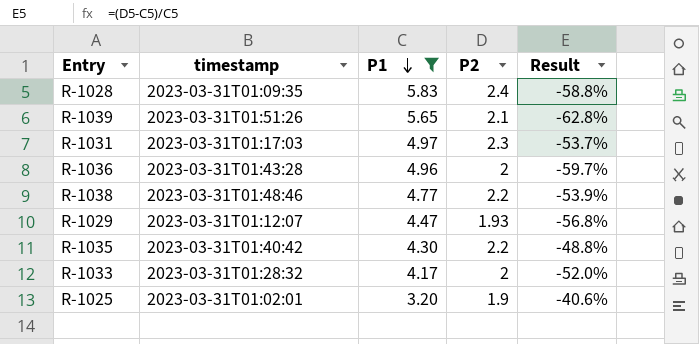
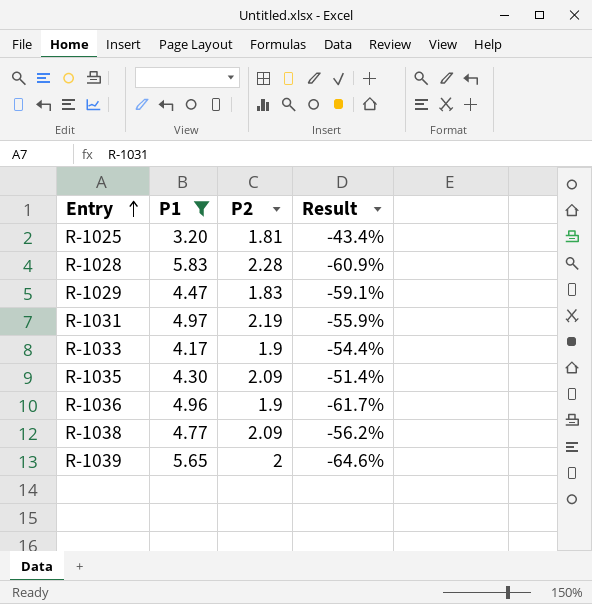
row order: P1 descending -> Entry ascending
column timestamp | position: 2 -> none
R-1025 | P2: 1.9 -> 1.81
R-1025 | Result: -40.6% -> -43.4%
R-1028 | P2: 2.4 -> 2.28
R-1028 | Result: -58.8% -> -60.9%
R-1029 | P2: 1.93 -> 1.83
R-1029 | Result: -56.8% -> -59.1%
R-1031 | P2: 2.3 -> 2.19
R-1031 | Result: -53.7% -> -55.9%
R-1033 | P2: 2 -> 1.9
R-1033 | Result: -52.0% -> -54.4%
R-1035 | P2: 2.2 -> 2.09
R-1035 | Result: -48.8% -> -51.4%
R-1036 | P2: 2 -> 1.9
R-1036 | Result: -59.7% -> -61.7%
R-1038 | P2: 2.2 -> 2.09
R-1038 | Result: -53.9% -> -56.2%
R-1039 | P2: 2.1 -> 2
R-1039 | Result: -62.8% -> -64.6%

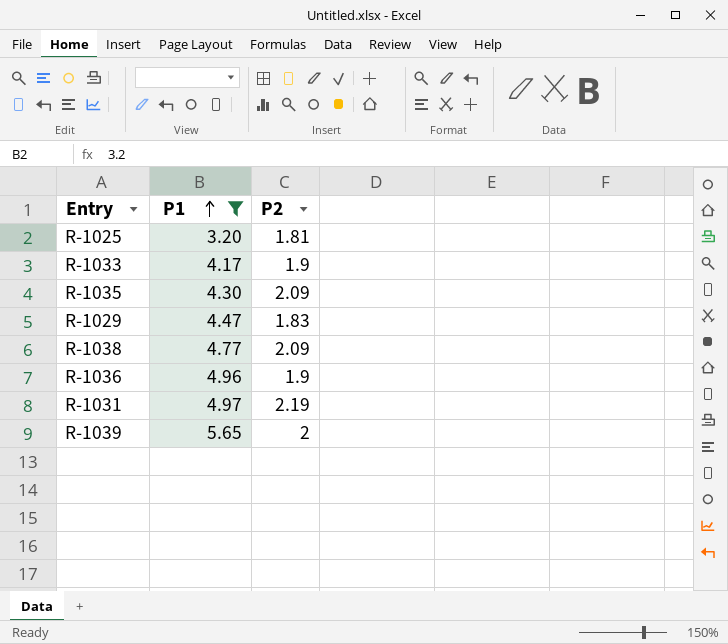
row order: Entry ascending -> P1 ascending
column Result | formula: ([P2] - [P1]) / [P1] -> none
row R-1028: 5.83 | 2.28 | -60.9% -> none

